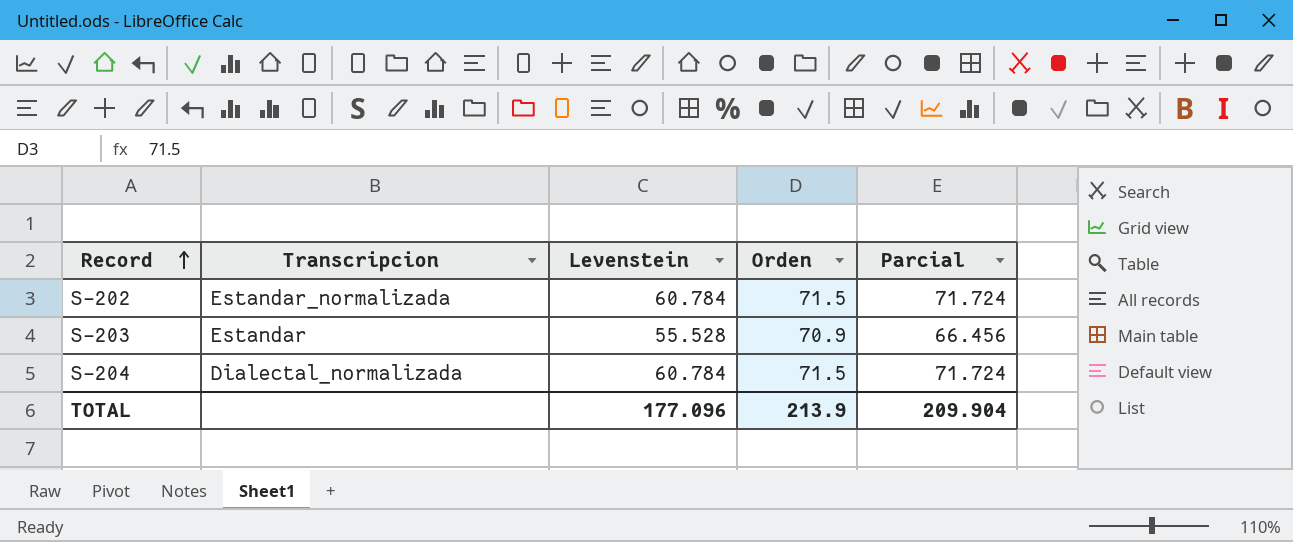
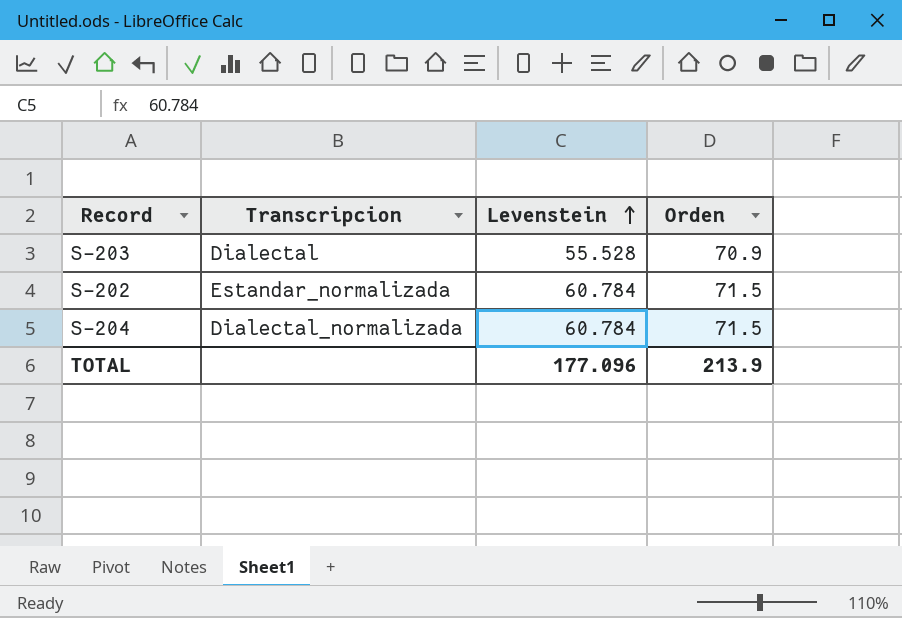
row order: Record ascending -> Levenstein ascending
column Parcial | position: 5 -> none
S-203 | Transcripcion: Estandar -> Dialectal

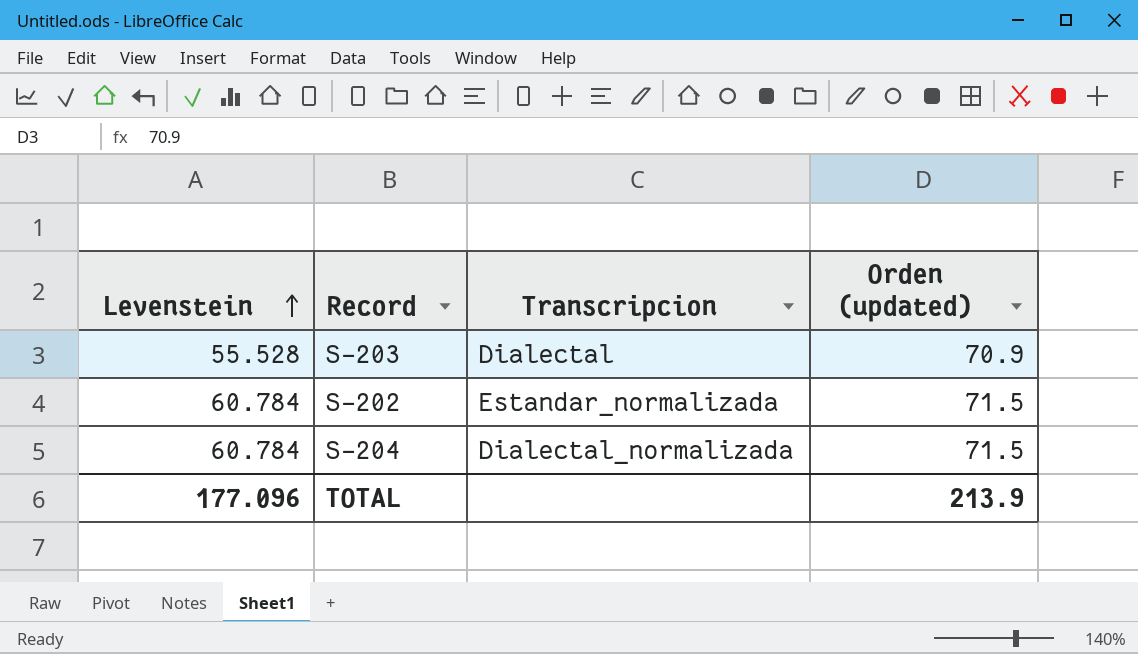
column Levenstein | position: 3 -> 1
column name: Orden -> Orden (updated)

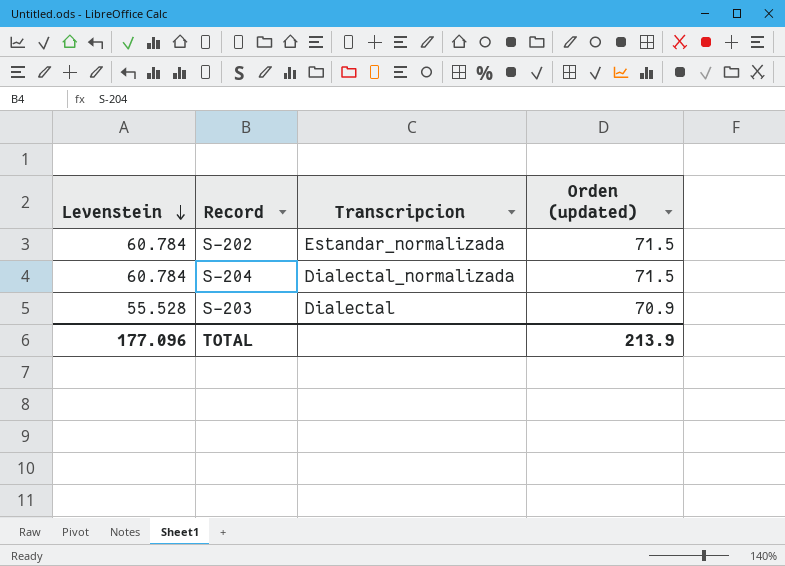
row order: Levenstein ascending -> Levenstein descending

